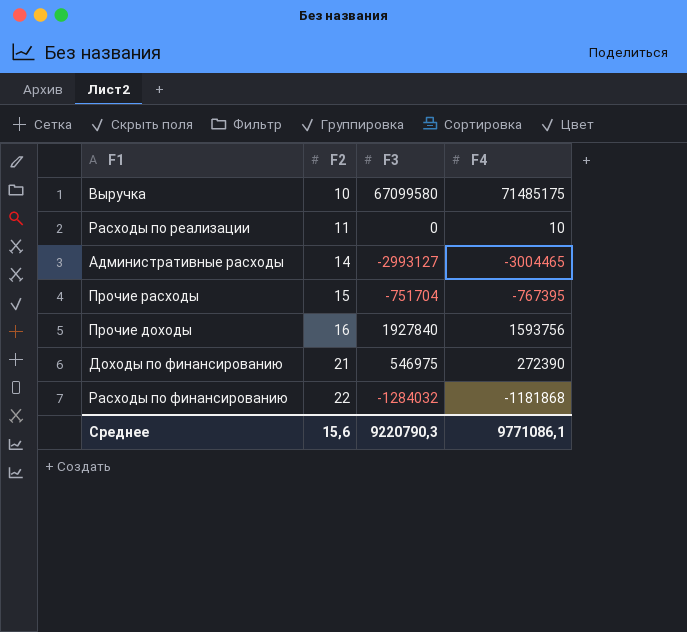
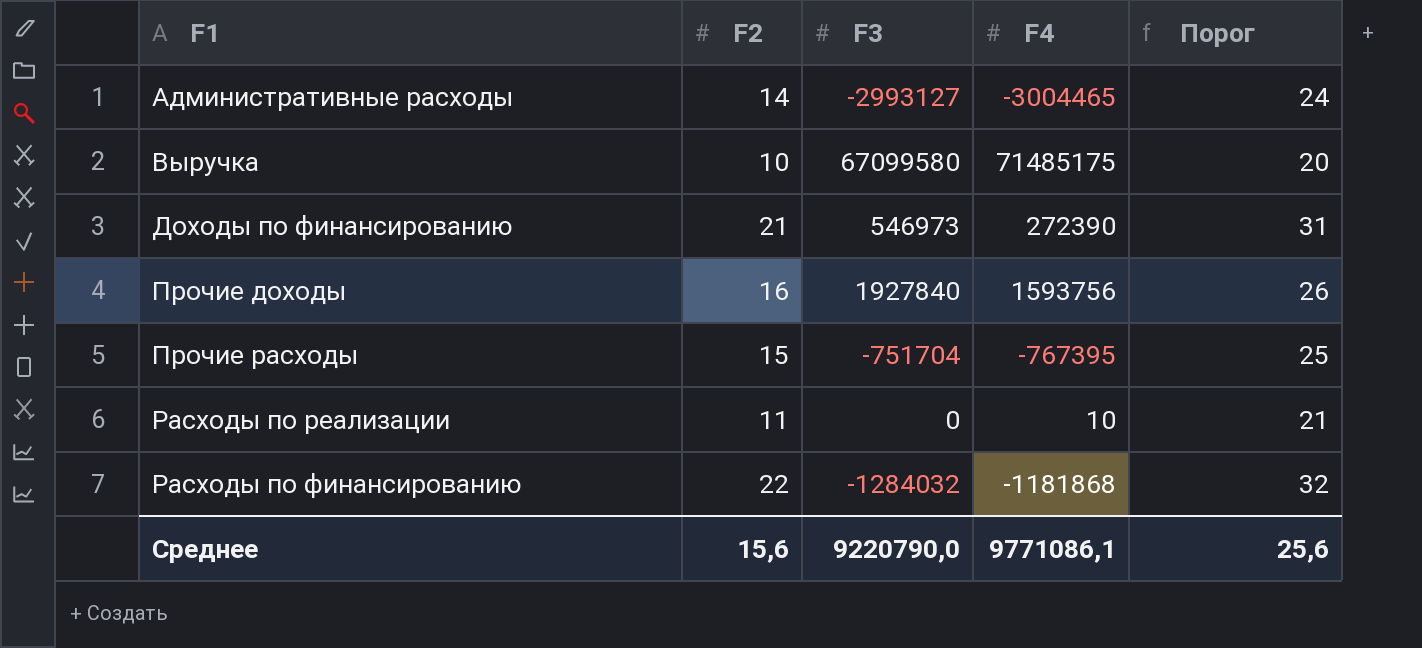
row order: F2 ascending -> F1 ascending
column Порог | formula: none -> [F2] + 10
Доходы по финансированию | F3: 546975 -> 546973
Среднее | F3: 9220790,3 -> 9220790,0

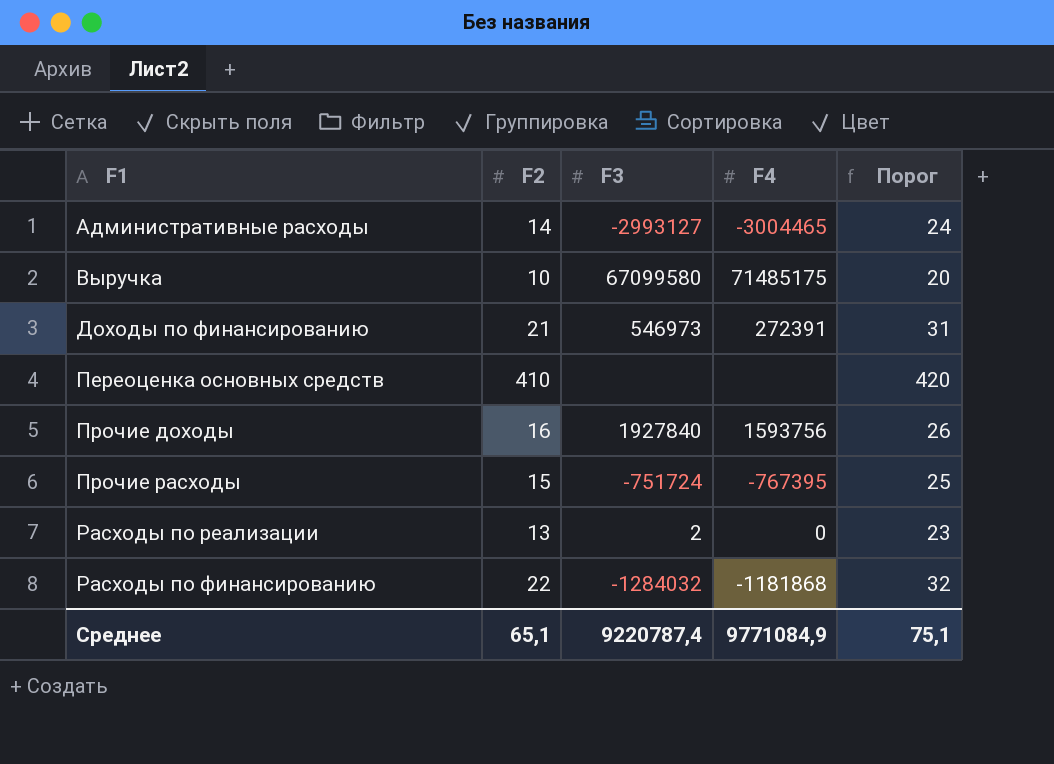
Доходы по финансированию | F4: 272390 -> 272391
row Переоценка основных средств: none -> 410 | none | none | 420
Прочие расходы | F3: -751704 -> -751724
Расходы по реализации | F2: 11 -> 13
Расходы по реализации | F3: 0 -> 2
Расходы по реализации | F4: 10 -> 0
Расходы по реализации | Порог: 21 -> 23
Среднее | F2: 15,6 -> 65,1
Среднее | F3: 9220790,0 -> 9220787,4
Среднее | F4: 9771086,1 -> 9771084,9
Среднее | Порог: 25,6 -> 75,1

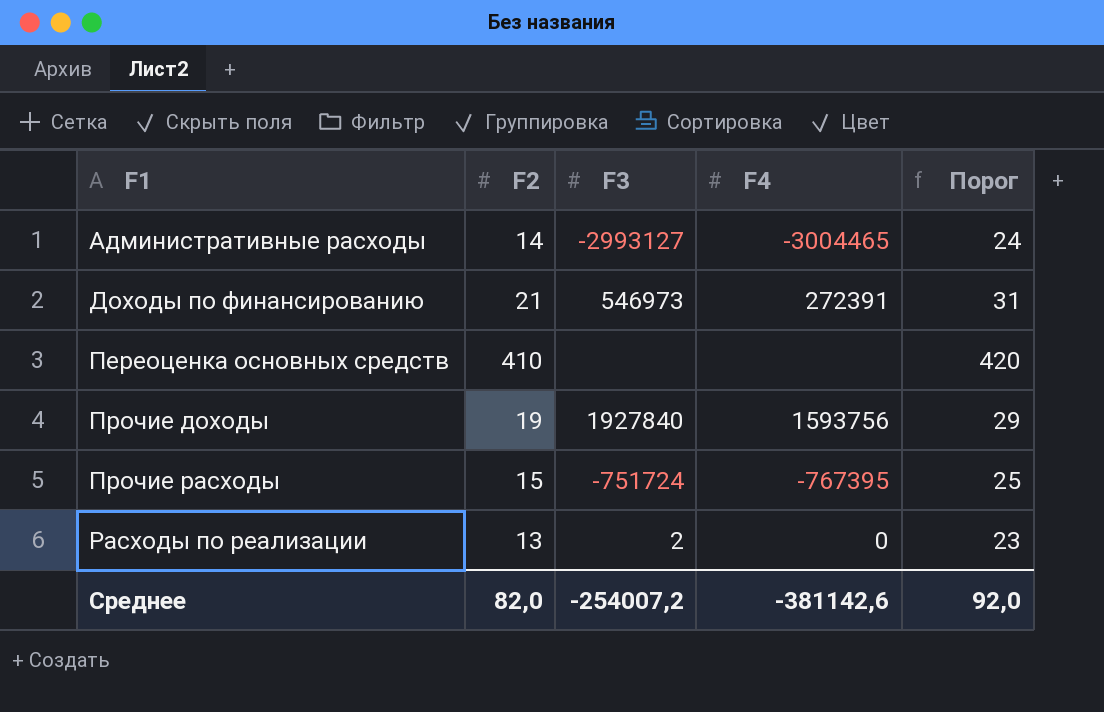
row Выручка: 10 | 67099580 | 71485175 | 20 -> none
row Расходы по финансированию: 22 | -1284032 | -1181868 | 32 -> none
Прочие доходы | F2: 16 -> 19
Прочие доходы | Порог: 26 -> 29
Среднее | F2: 65,1 -> 82,0
Среднее | F3: 9220787,4 -> -254007,2
Среднее | F4: 9771084,9 -> -381142,6
Среднее | Порог: 75,1 -> 92,0

